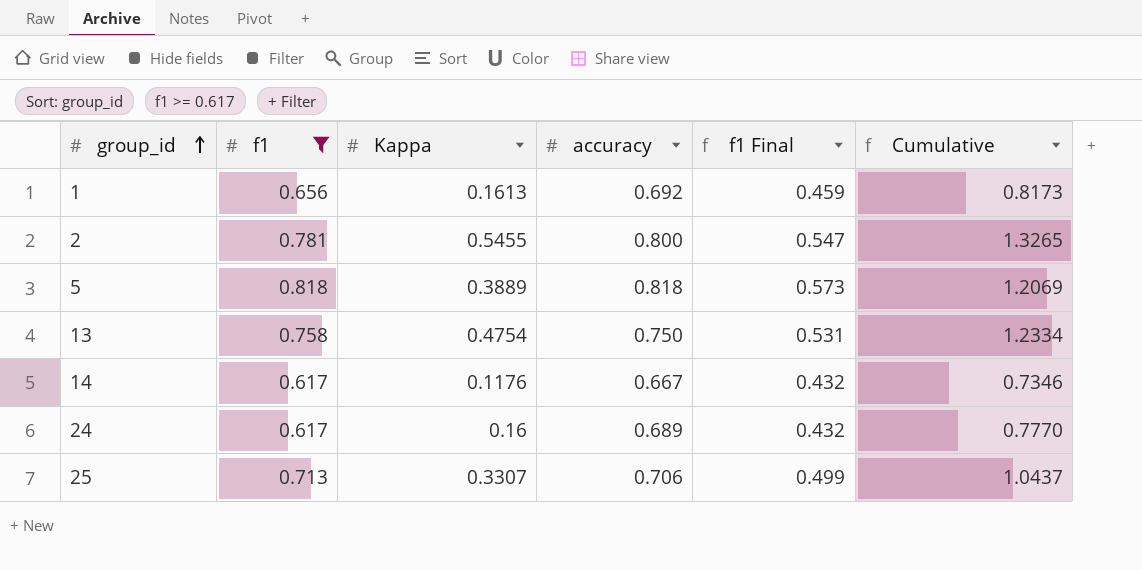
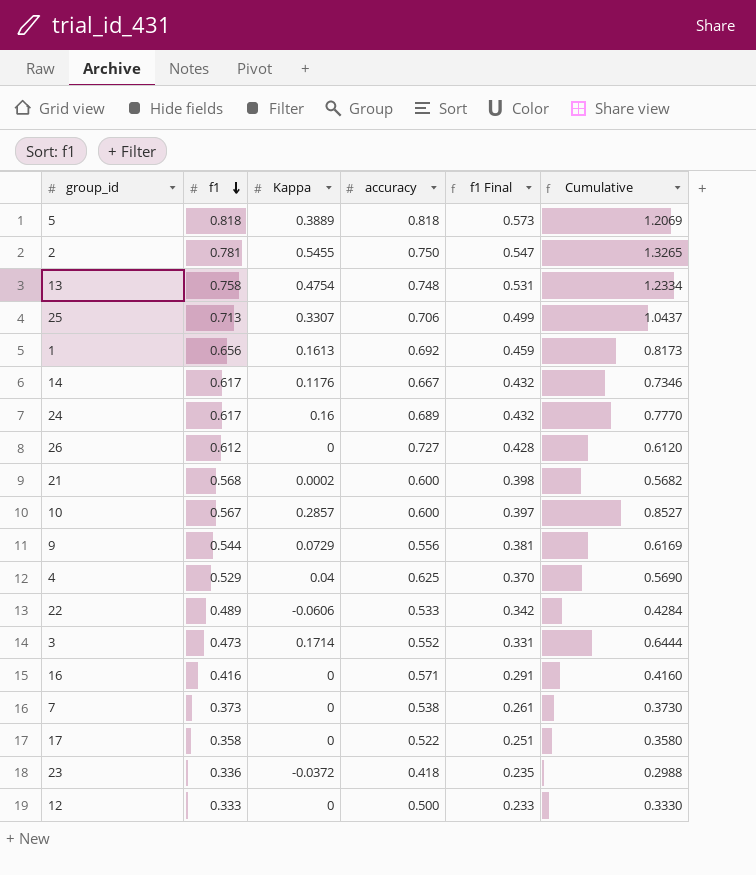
filter: f1 >= 0.617 -> none
row order: group_id ascending -> f1 descending
2 | accuracy: 0.800 -> 0.750
13 | accuracy: 0.750 -> 0.748

